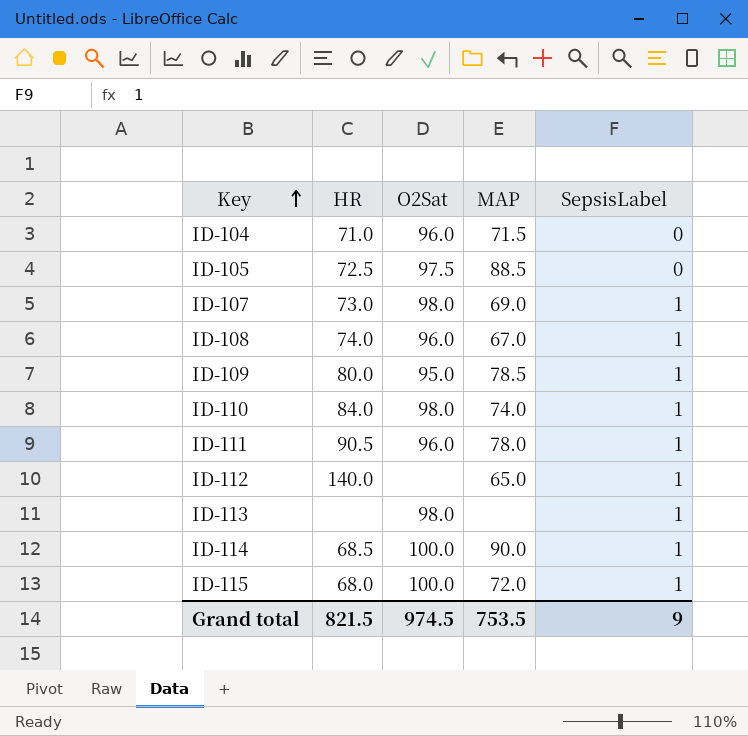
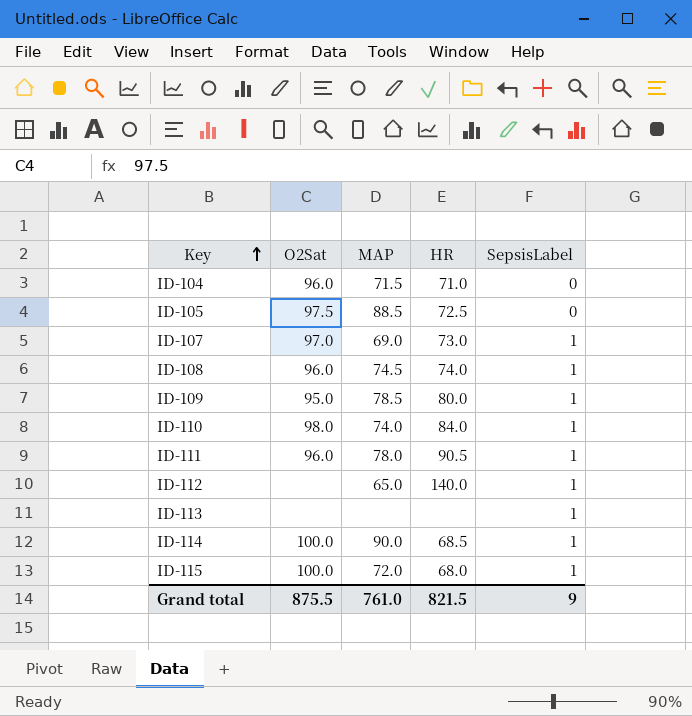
column HR | position: 2 -> 4
ID-107 | O2Sat: 98.0 -> 97.0
ID-108 | MAP: 67.0 -> 74.5
ID-113 | O2Sat: 98.0 -> none
Grand total | O2Sat: 974.5 -> 875.5
Grand total | MAP: 753.5 -> 761.0

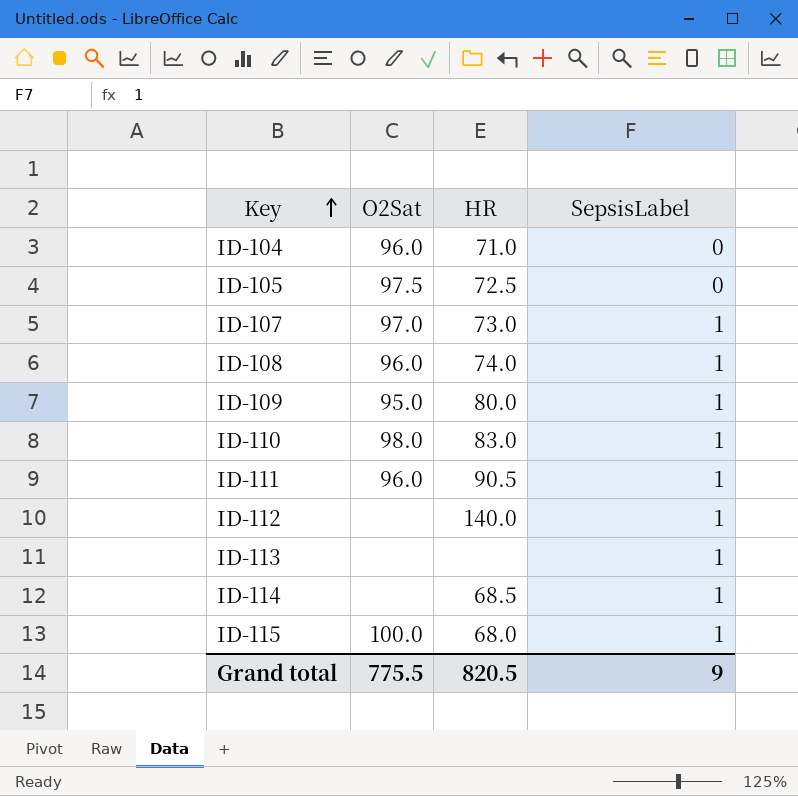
column MAP | position: 3 -> none
ID-110 | HR: 84.0 -> 83.0
ID-114 | O2Sat: 100.0 -> none
Grand total | O2Sat: 875.5 -> 775.5
Grand total | HR: 821.5 -> 820.5

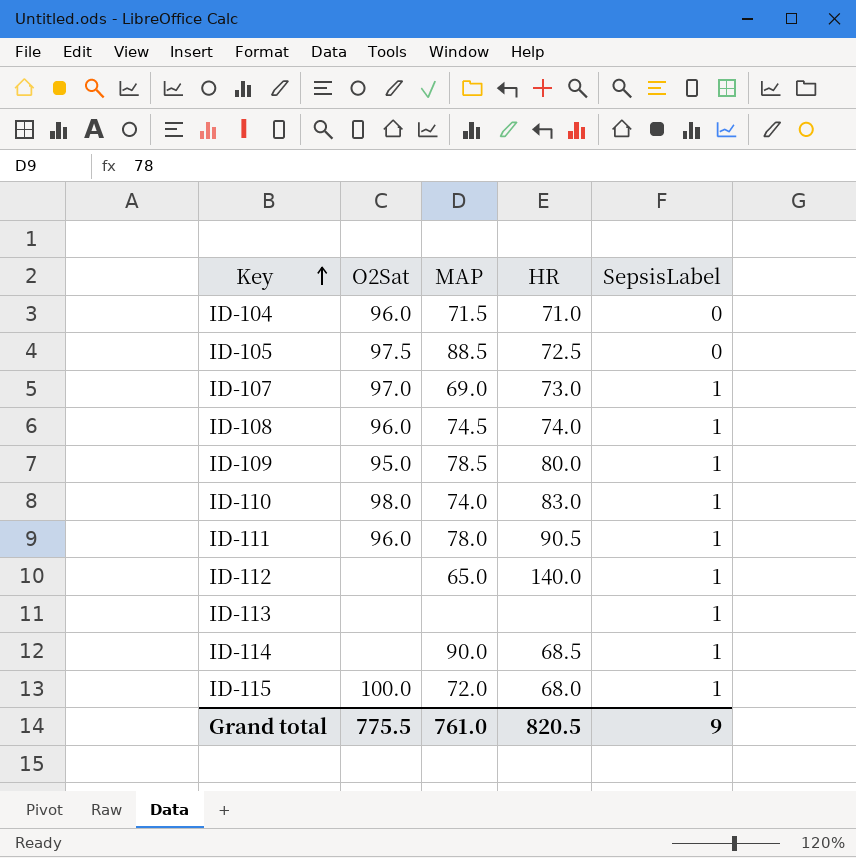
column MAP | position: none -> 3

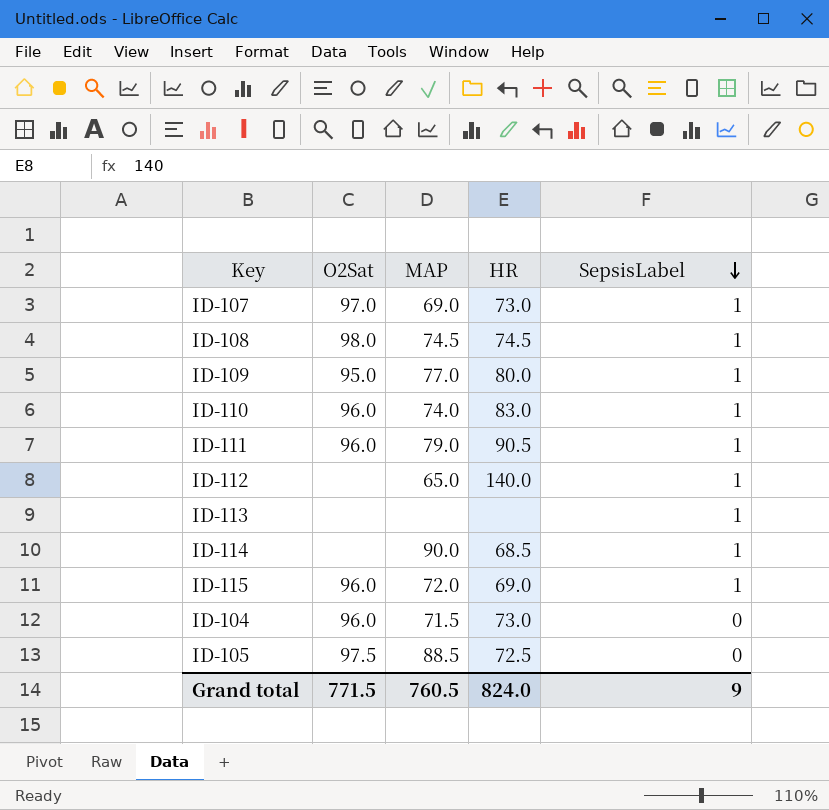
row order: Key ascending -> SepsisLabel descending
ID-108 | O2Sat: 96.0 -> 98.0
ID-108 | HR: 74.0 -> 74.5
ID-109 | MAP: 78.5 -> 77.0
ID-110 | O2Sat: 98.0 -> 96.0
ID-111 | MAP: 78.0 -> 79.0
ID-115 | O2Sat: 100.0 -> 96.0
ID-115 | HR: 68.0 -> 69.0
ID-104 | HR: 71.0 -> 73.0
Grand total | O2Sat: 775.5 -> 771.5
Grand total | MAP: 761.0 -> 760.5
Grand total | HR: 820.5 -> 824.0

